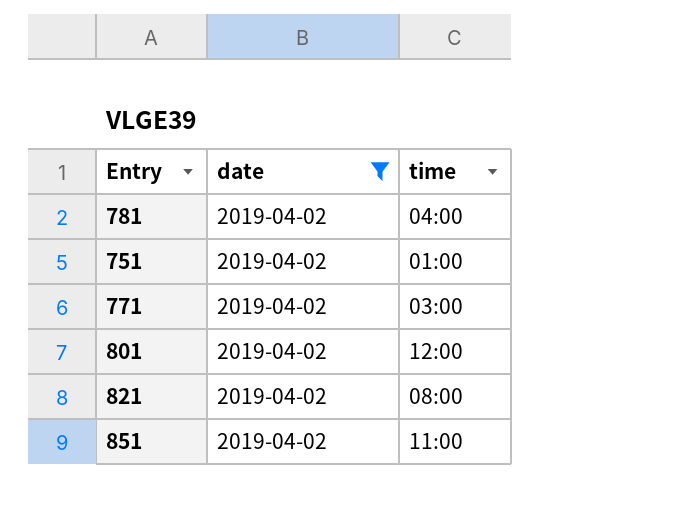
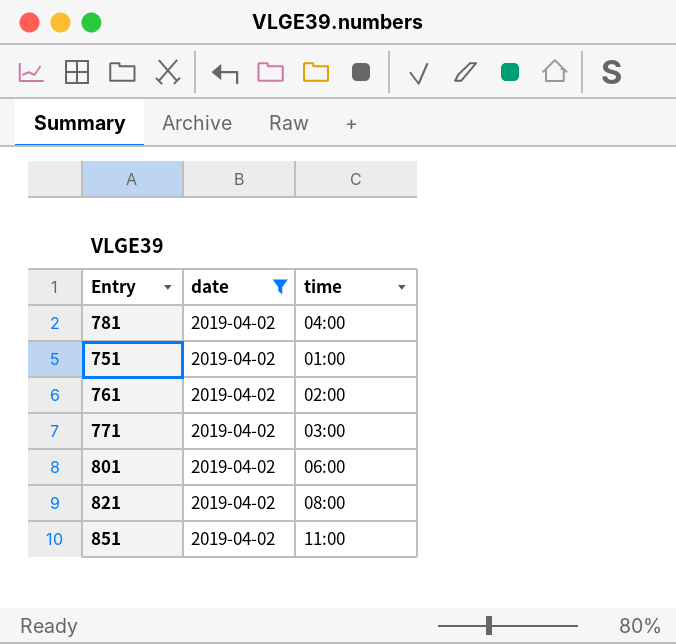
row 761: none -> 2019-04-02 | 02:00
801 | time: 12:00 -> 06:00

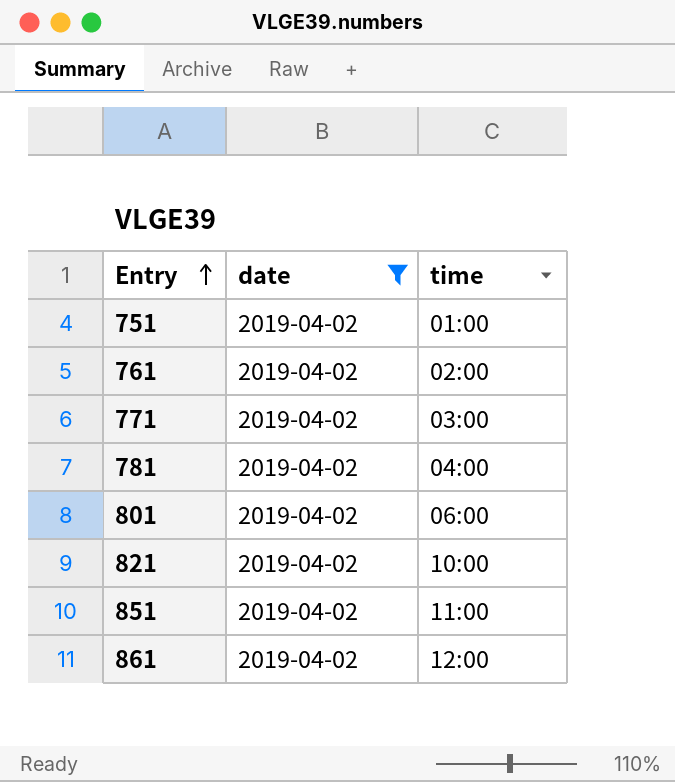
row order: none -> Entry ascending
821 | time: 08:00 -> 10:00
row 861: none -> 2019-04-02 | 12:00

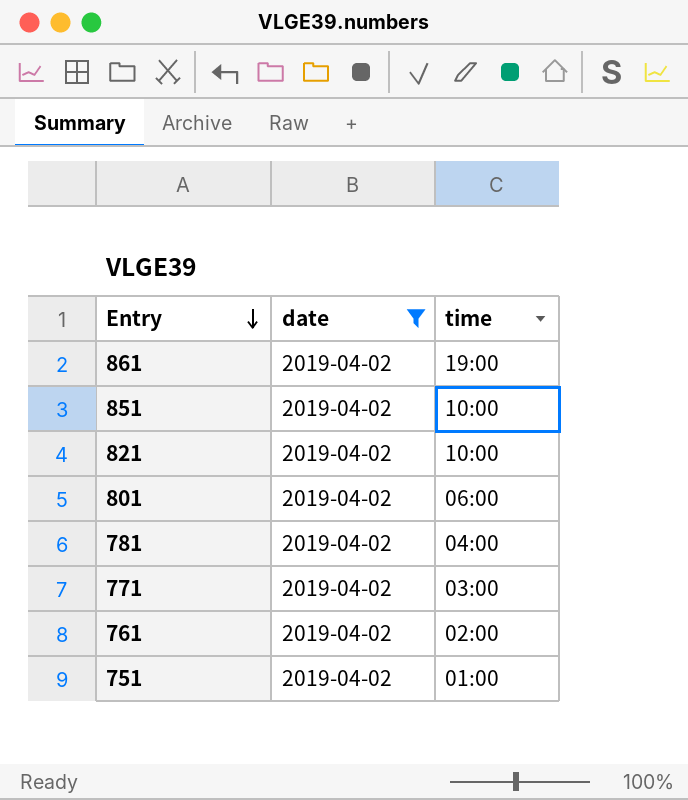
row order: Entry ascending -> Entry descending
861 | time: 12:00 -> 19:00
851 | time: 11:00 -> 10:00

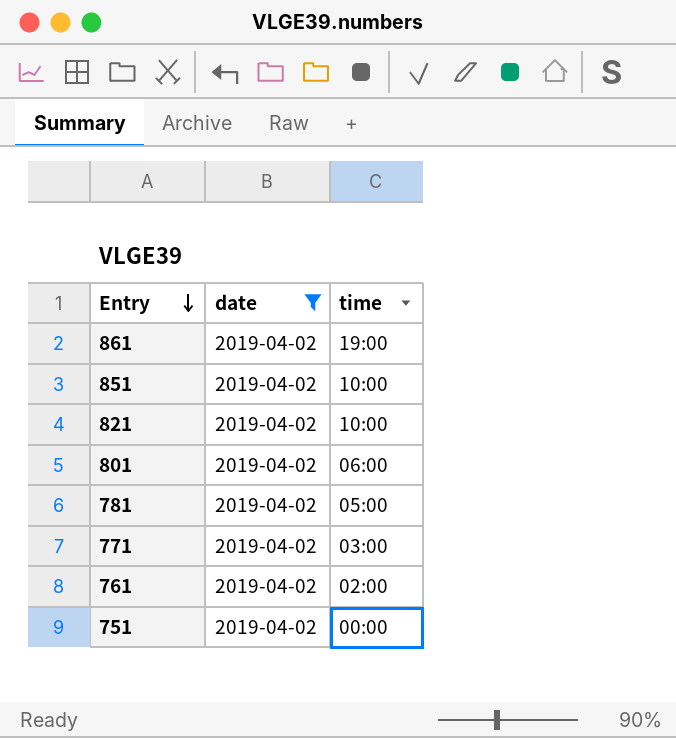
781 | time: 04:00 -> 05:00
751 | time: 01:00 -> 00:00

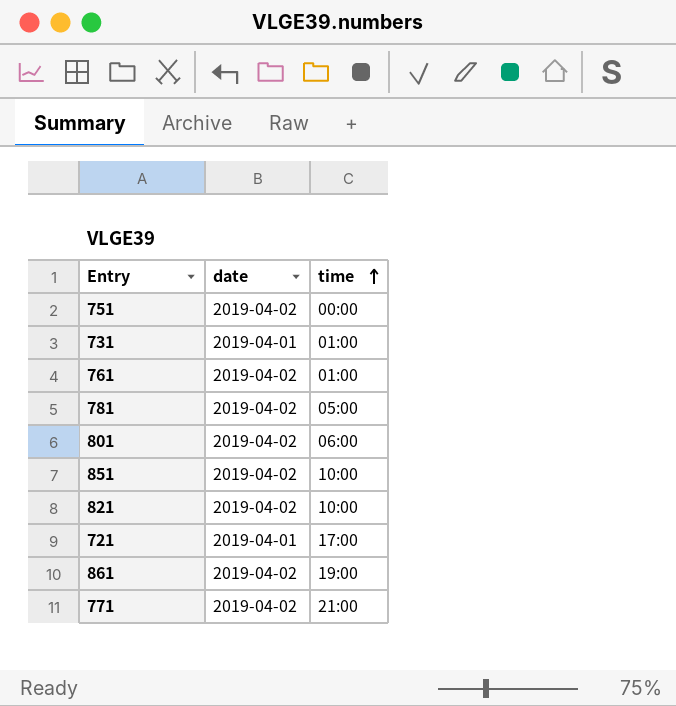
filter: date = 2019-04-02 -> none
row order: Entry descending -> time ascending
761 | time: 02:00 -> 01:00
771 | time: 03:00 -> 21:00

